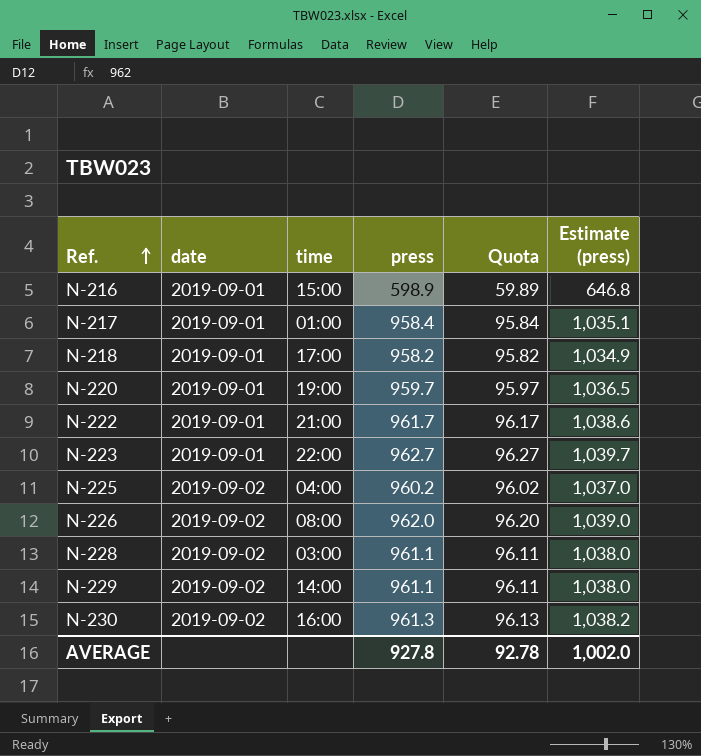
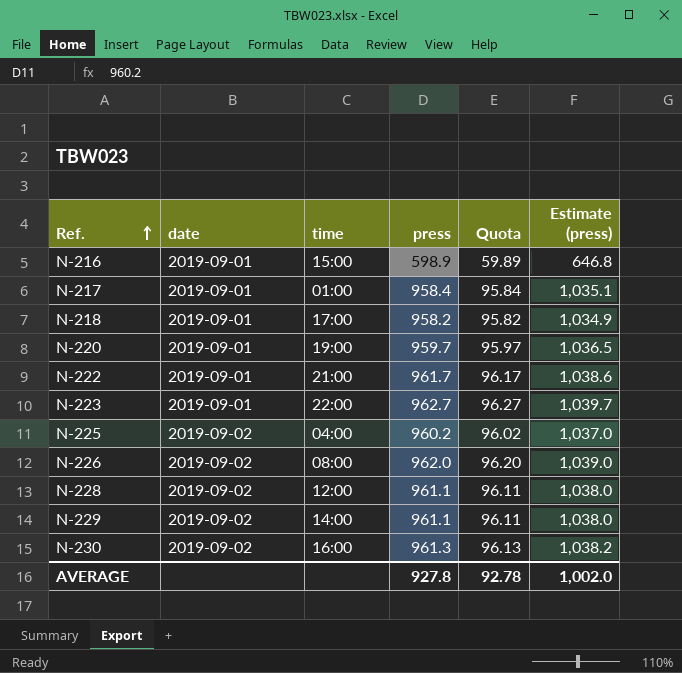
N-228 | time: 03:00 -> 12:00

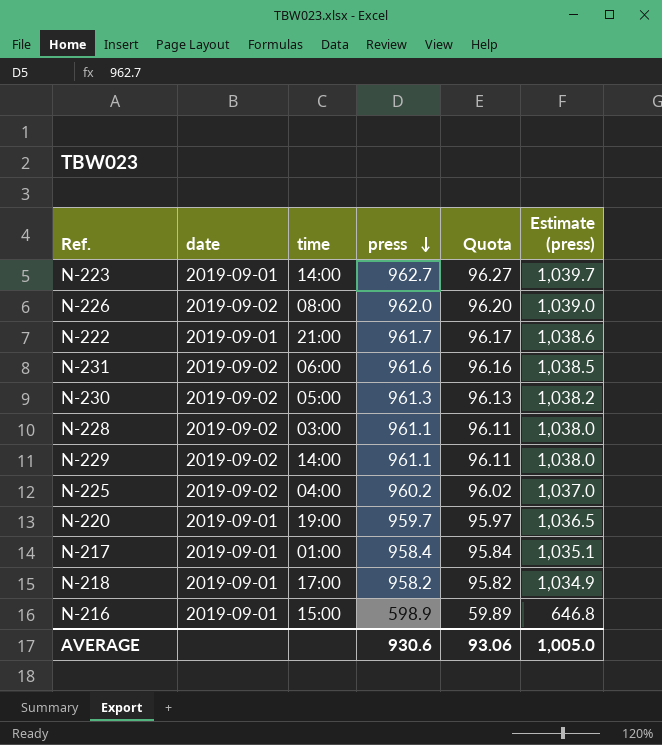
row order: Ref. ascending -> press descending
N-223 | time: 22:00 -> 14:00
row N-231: none -> 2019-09-02 | 06:00 | 961.6 | 96.16 | 1,038.5
N-230 | time: 16:00 -> 05:00
N-228 | time: 12:00 -> 03:00
AVERAGE | press: 927.8 -> 930.6
AVERAGE | Quota: 92.78 -> 93.06
AVERAGE | Estimate (press): 1,002.0 -> 1,005.0

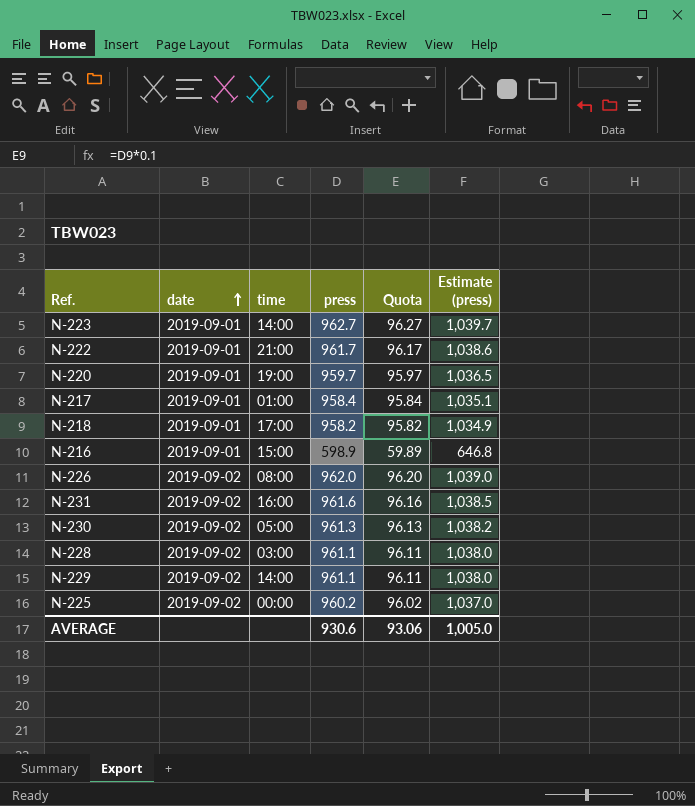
row order: press descending -> date ascending
N-231 | time: 06:00 -> 16:00
N-225 | time: 04:00 -> 00:00

